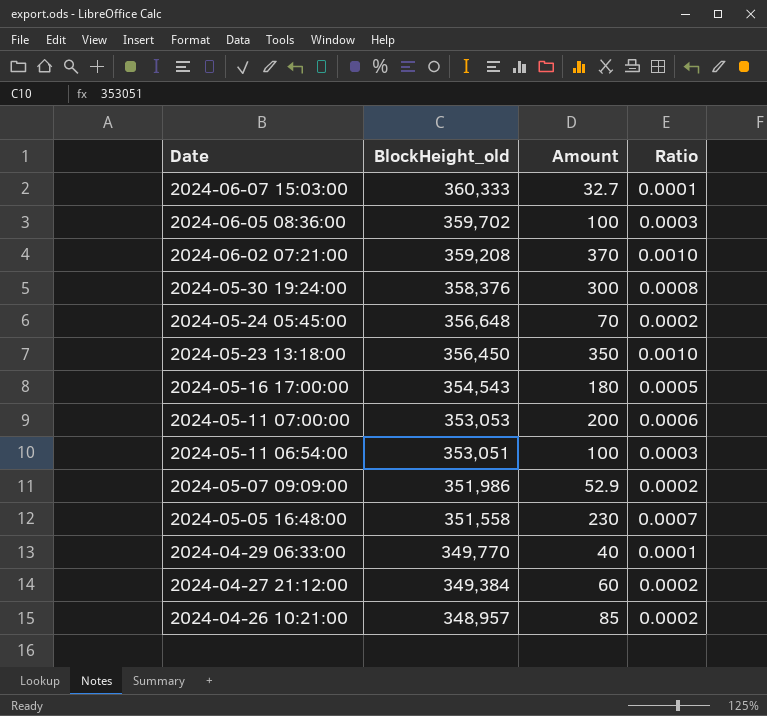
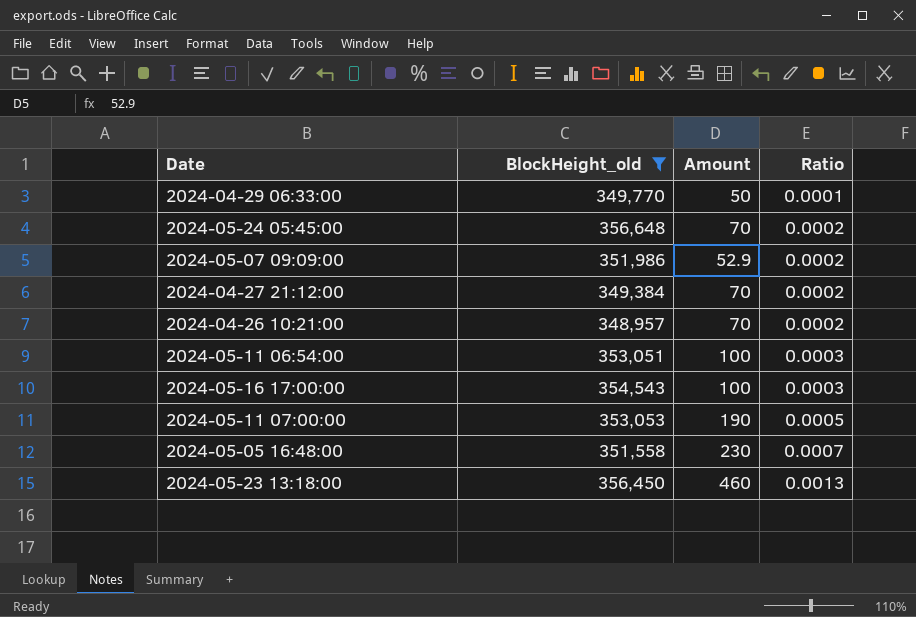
filter: none -> BlockHeight_old <= 356,648
row order: Date descending -> Ratio ascending
2024-04-29 06:33:00 | Amount: 40 -> 50
2024-04-27 21:12:00 | Amount: 60 -> 70
2024-04-26 10:21:00 | Amount: 85 -> 70
2024-05-16 17:00:00 | Amount: 180 -> 100
2024-05-16 17:00:00 | Ratio: 0.0005 -> 0.0003
2024-05-11 07:00:00 | Amount: 200 -> 190
2024-05-11 07:00:00 | Ratio: 0.0006 -> 0.0005
2024-05-23 13:18:00 | Amount: 350 -> 460
2024-05-23 13:18:00 | Ratio: 0.0010 -> 0.0013

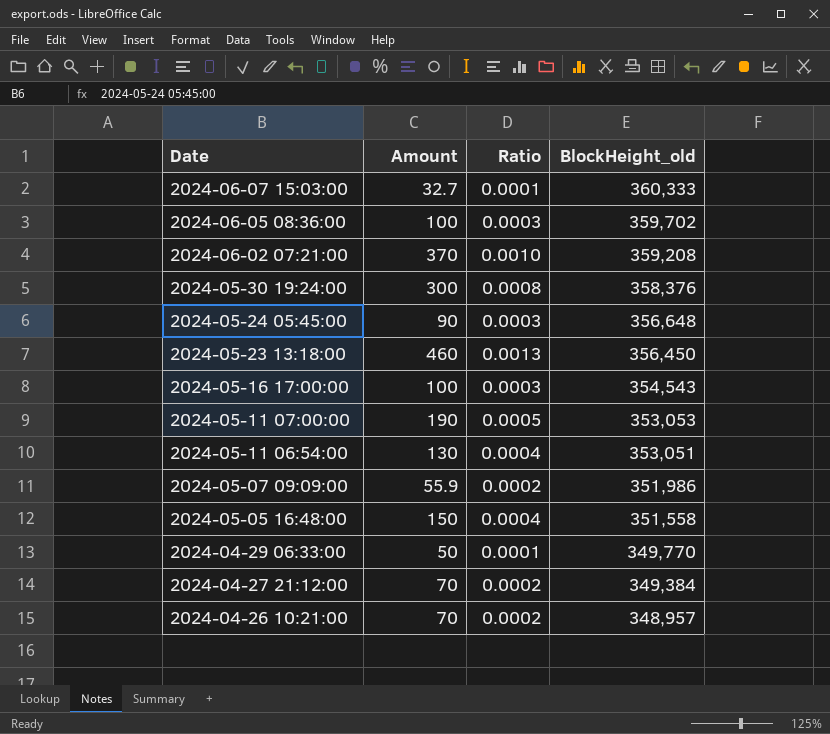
filter: BlockHeight_old <= 356,648 -> none
row order: Ratio ascending -> Date descending
column BlockHeight_old | position: 2 -> 4
2024-05-24 05:45:00 | Amount: 70 -> 90
2024-05-24 05:45:00 | Ratio: 0.0002 -> 0.0003
2024-05-11 06:54:00 | Amount: 100 -> 130
2024-05-11 06:54:00 | Ratio: 0.0003 -> 0.0004
2024-05-07 09:09:00 | Amount: 52.9 -> 55.9
2024-05-05 16:48:00 | Amount: 230 -> 150
2024-05-05 16:48:00 | Ratio: 0.0007 -> 0.0004

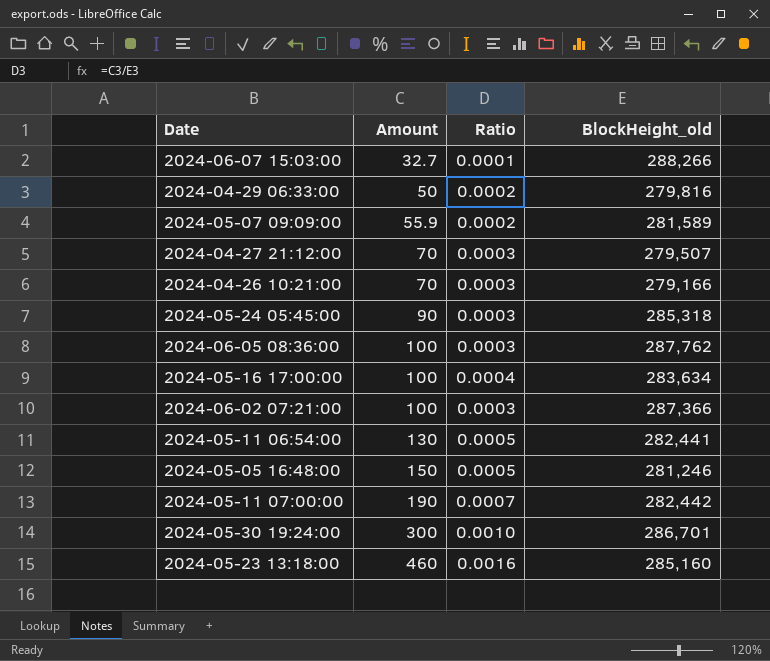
row order: Date descending -> Amount ascending
2024-06-07 15:03:00 | BlockHeight_old: 360,333 -> 288,266
2024-04-29 06:33:00 | Ratio: 0.0001 -> 0.0002
2024-04-29 06:33:00 | BlockHeight_old: 349,770 -> 279,816
2024-05-07 09:09:00 | BlockHeight_old: 351,986 -> 281,589
2024-04-27 21:12:00 | Ratio: 0.0002 -> 0.0003
2024-04-27 21:12:00 | BlockHeight_old: 349,384 -> 279,507
2024-04-26 10:21:00 | Ratio: 0.0002 -> 0.0003
2024-04-26 10:21:00 | BlockHeight_old: 348,957 -> 279,166
2024-05-24 05:45:00 | BlockHeight_old: 356,648 -> 285,318
2024-06-05 08:36:00 | BlockHeight_old: 359,702 -> 287,762
2024-05-16 17:00:00 | Ratio: 0.0003 -> 0.0004
2024-05-16 17:00:00 | BlockHeight_old: 354,543 -> 283,634
2024-06-02 07:21:00 | Amount: 370 -> 100
2024-06-02 07:21:00 | Ratio: 0.0010 -> 0.0003
2024-06-02 07:21:00 | BlockHeight_old: 359,208 -> 287,366
2024-05-11 06:54:00 | Ratio: 0.0004 -> 0.0005
2024-05-11 06:54:00 | BlockHeight_old: 353,051 -> 282,441
2024-05-05 16:48:00 | Ratio: 0.0004 -> 0.0005
2024-05-05 16:48:00 | BlockHeight_old: 351,558 -> 281,246
2024-05-11 07:00:00 | Ratio: 0.0005 -> 0.0007
2024-05-11 07:00:00 | BlockHeight_old: 353,053 -> 282,442
2024-05-30 19:24:00 | Ratio: 0.0008 -> 0.0010
2024-05-30 19:24:00 | BlockHeight_old: 358,376 -> 286,701
2024-05-23 13:18:00 | Ratio: 0.0013 -> 0.0016
2024-05-23 13:18:00 | BlockHeight_old: 356,450 -> 285,160

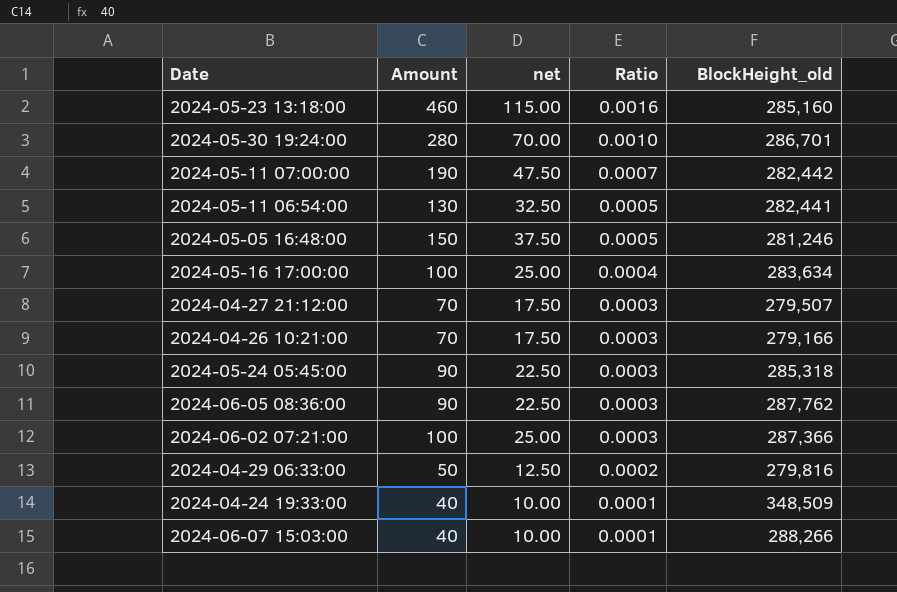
row order: Amount ascending -> Ratio descending
column net | formula: none -> [Amount] * 0.25
row 2024-05-07 09:09:00: 55.9 | 0.0002 | 281,589 -> none
2024-05-30 19:24:00 | Amount: 300 -> 280
2024-06-05 08:36:00 | Amount: 100 -> 90
row 2024-04-24 19:33:00: none -> 40 | 10.00 | 0.0001 | 348,509
2024-06-07 15:03:00 | Amount: 32.7 -> 40

